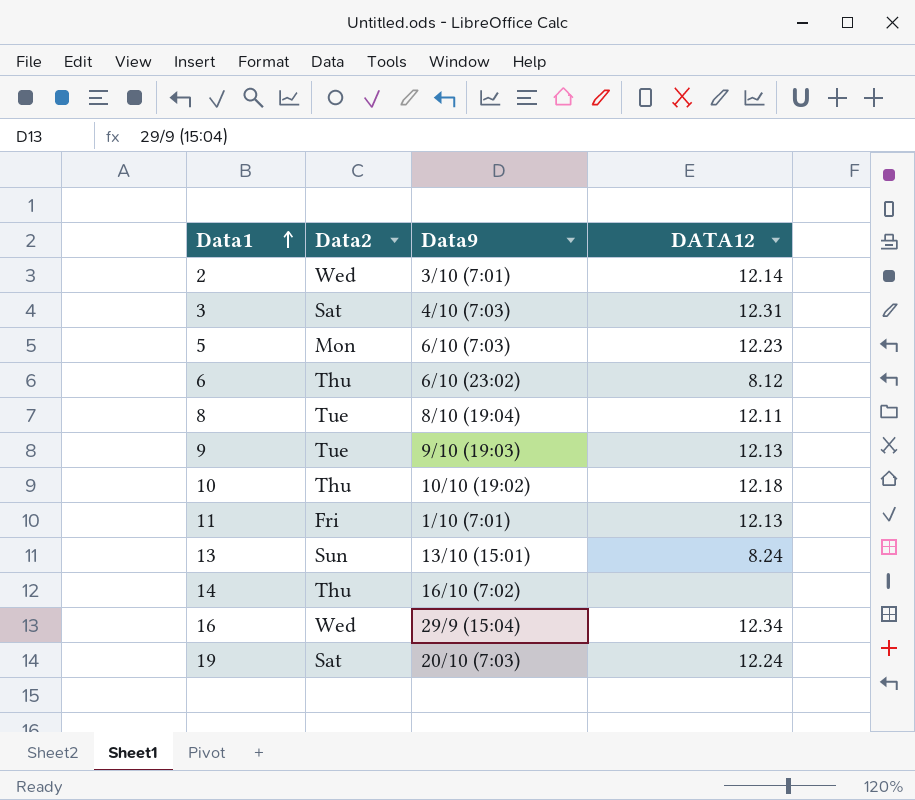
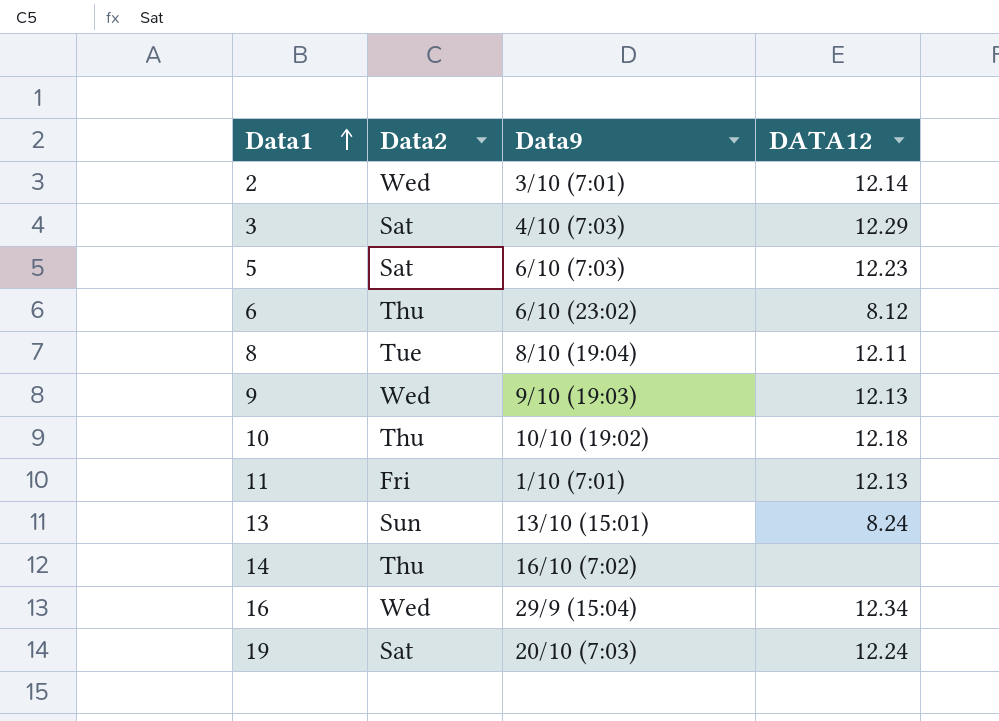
3 | DATA12: 12.31 -> 12.29
5 | Data2: Mon -> Sat
9 | Data2: Tue -> Wed

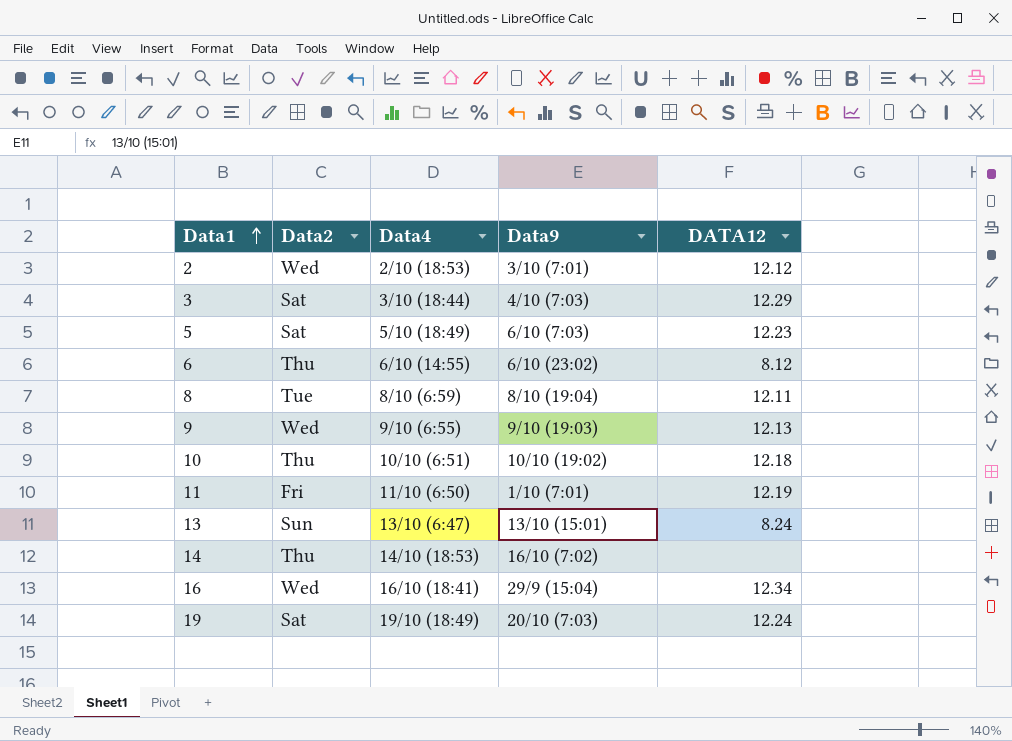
column Data4 | position: none -> 3
2 | DATA12: 12.14 -> 12.12
11 | DATA12: 12.13 -> 12.19

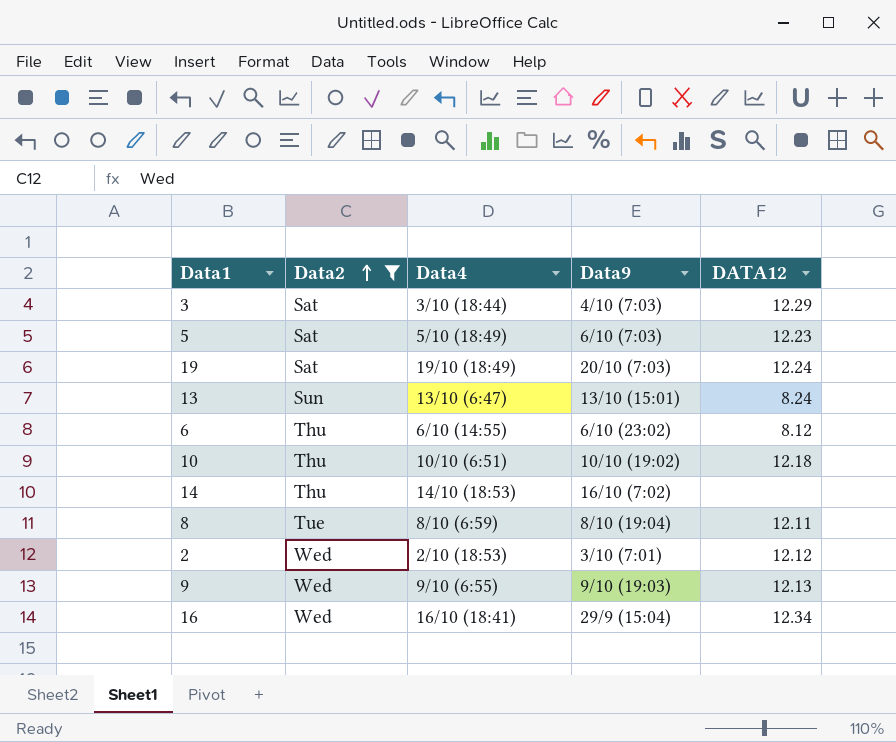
filter: none -> Data2 != Fri
row order: Data1 ascending -> Data2 ascending

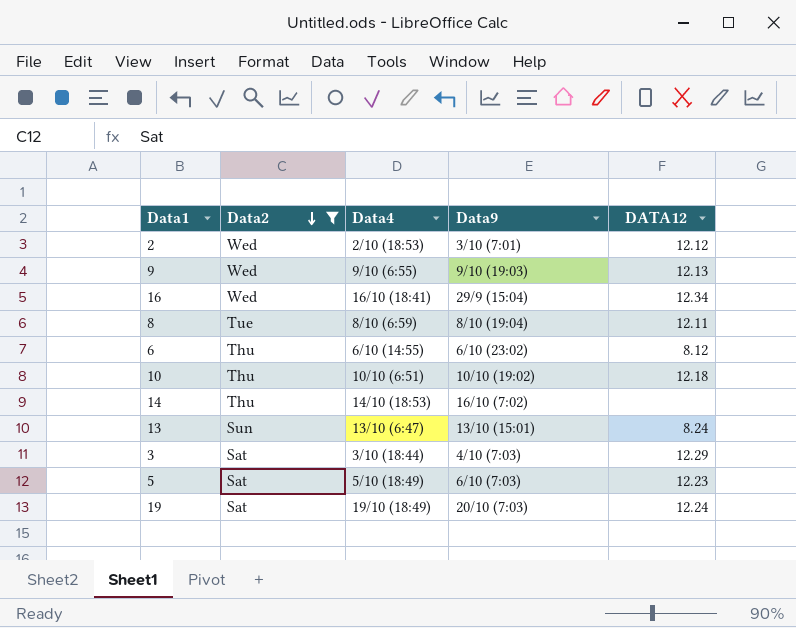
row order: Data2 ascending -> Data2 descending

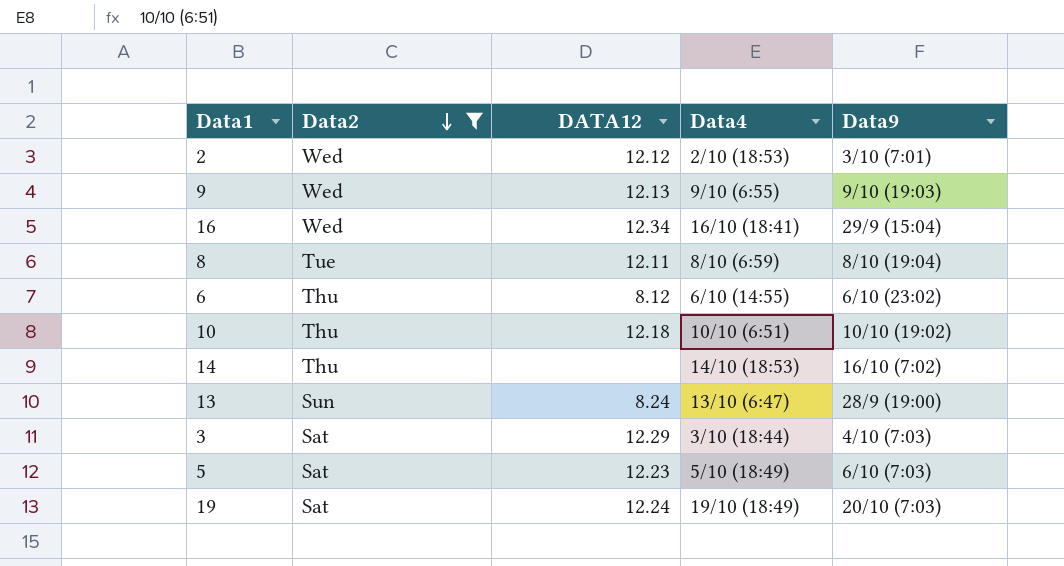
column DATA12 | position: 5 -> 3
13 | Data9: 13/10 (15:01) -> 28/9 (19:00)

